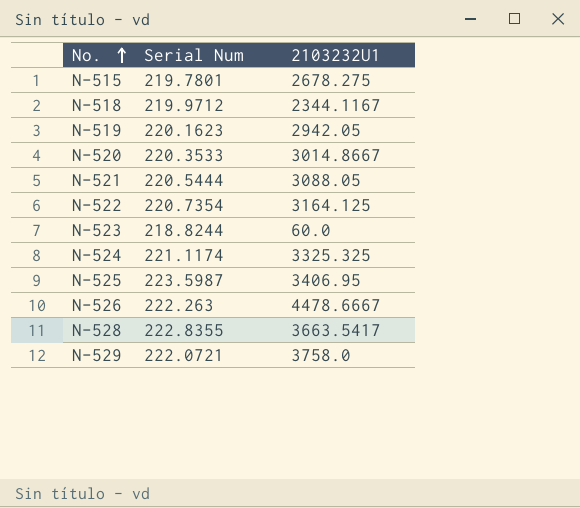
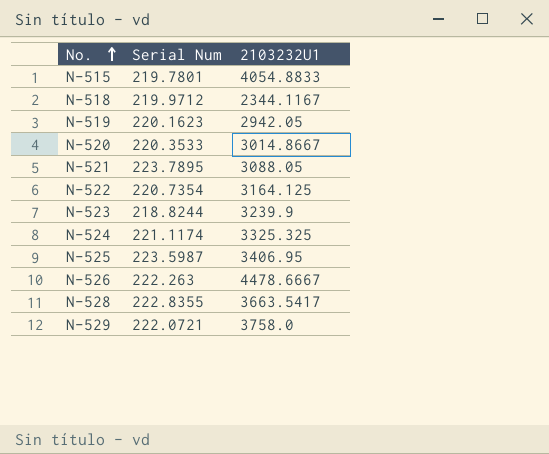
N-515 | 2103232U1: 2678.275 -> 4054.8833
N-521 | Serial Num: 220.5444 -> 223.7895
N-523 | 2103232U1: 60.0 -> 3239.9

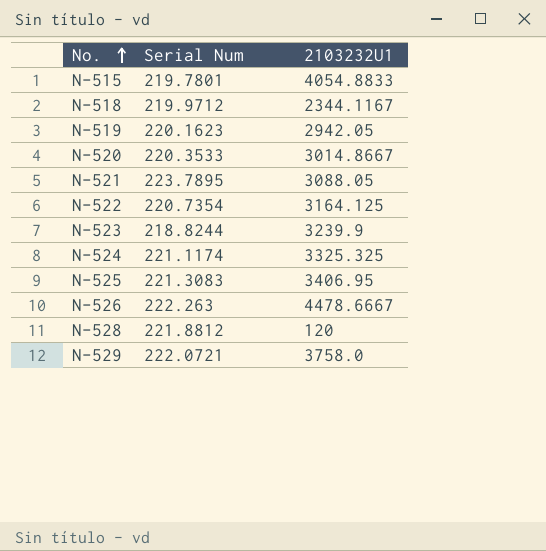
N-525 | Serial Num: 223.5987 -> 221.3083
N-528 | Serial Num: 222.8355 -> 221.8812
N-528 | 2103232U1: 3663.5417 -> 120

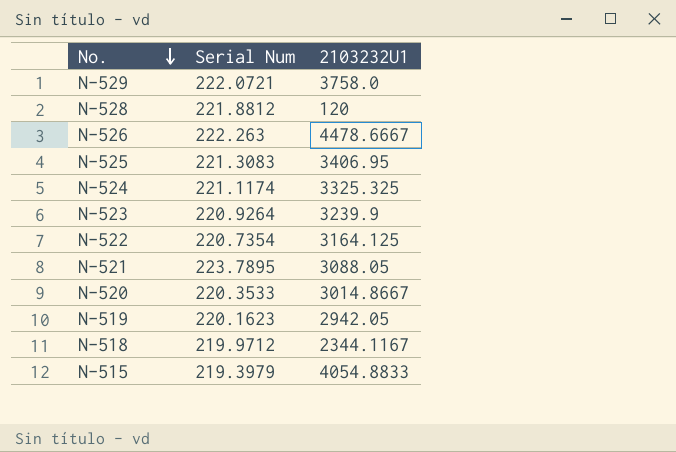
row order: No. ascending -> No. descending
N-523 | Serial Num: 218.8244 -> 220.9264
N-515 | Serial Num: 219.7801 -> 219.3979

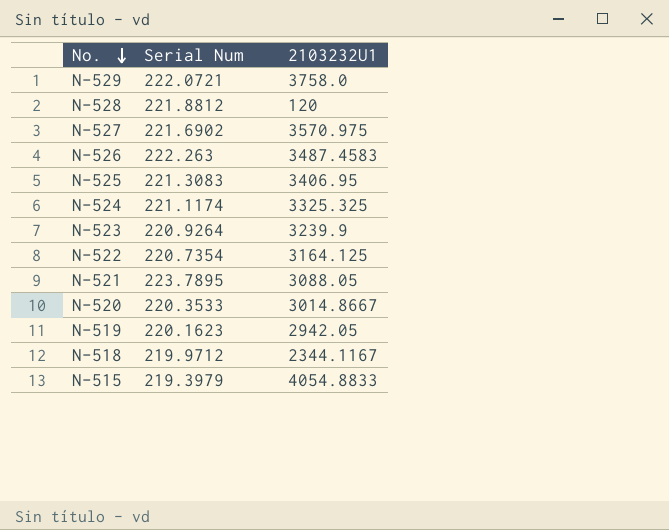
row N-527: none -> 221.6902 | 3570.975
N-526 | 2103232U1: 4478.6667 -> 3487.4583

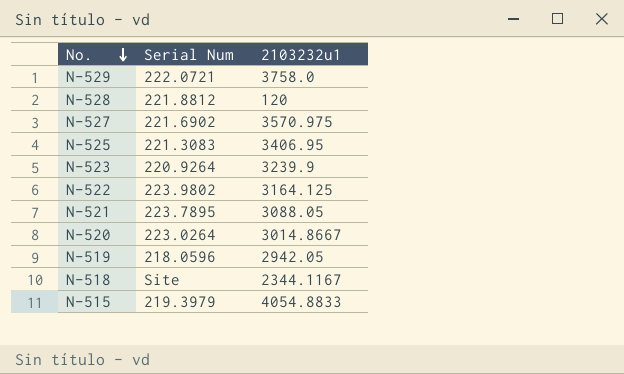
column name: 2103232U1 -> 2103232u1
row N-526: 222.263 | 3487.4583 -> none
row N-524: 221.1174 | 3325.325 -> none
N-522 | Serial Num: 220.7354 -> 223.9802
N-520 | Serial Num: 220.3533 -> 223.0264
N-519 | Serial Num: 220.1623 -> 218.0596
N-518 | Serial Num: 219.9712 -> Site

